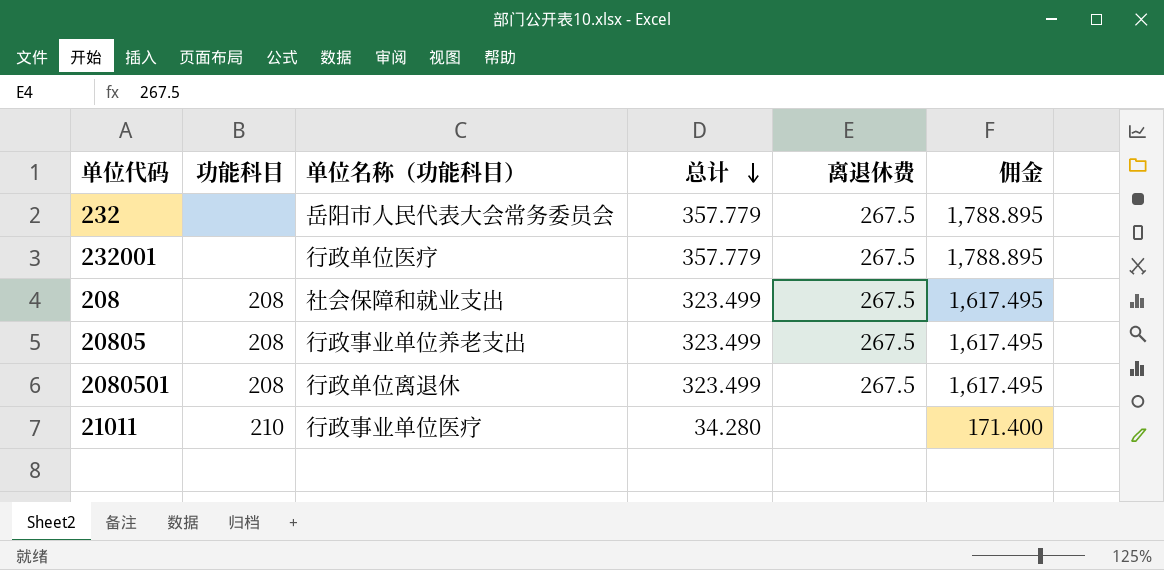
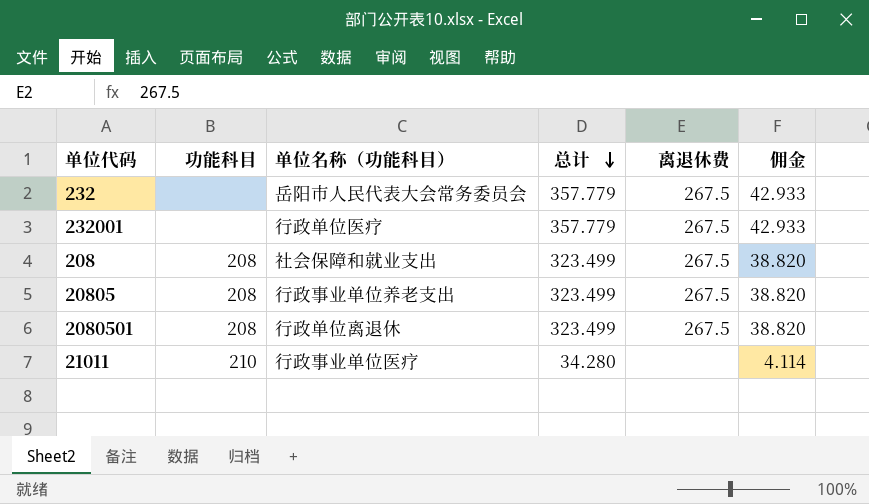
column 佣金 | formula: [总计] * 5 -> [总计] * 0.12

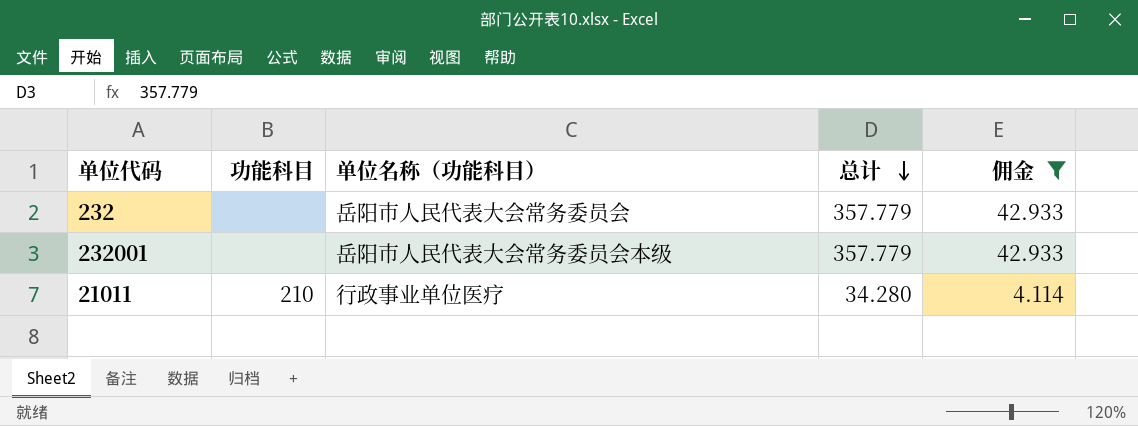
filter: none -> 佣金 != 38.820
column 离退休费 | position: 5 -> none
232001 | 单位名称（功能科目）: 行政单位医疗 -> 岳阳市人民代表大会常务委员会本级

